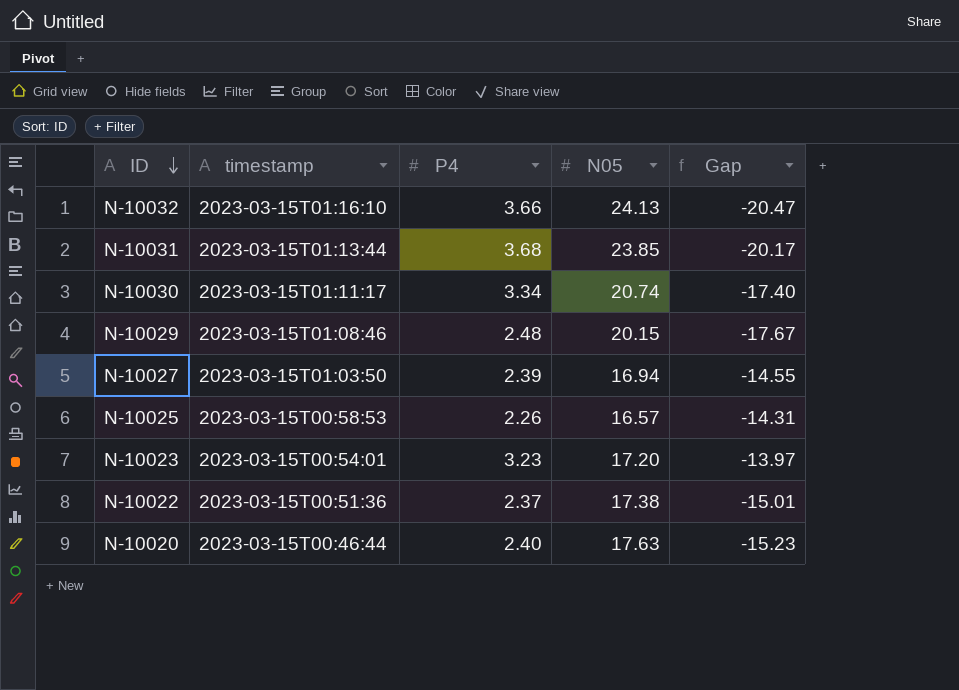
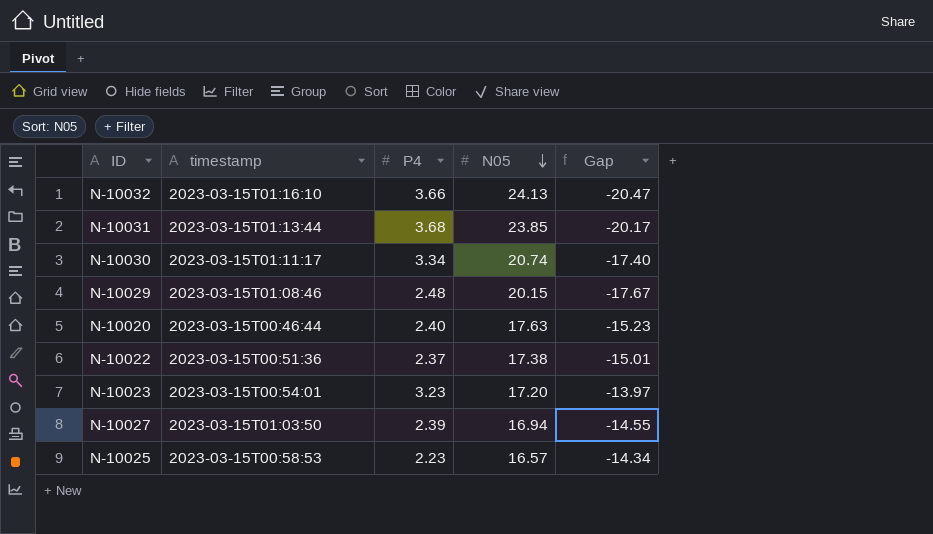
row order: ID descending -> N05 descending
N-10025 | P4: 2.26 -> 2.23
N-10025 | Gap: -14.31 -> -14.34

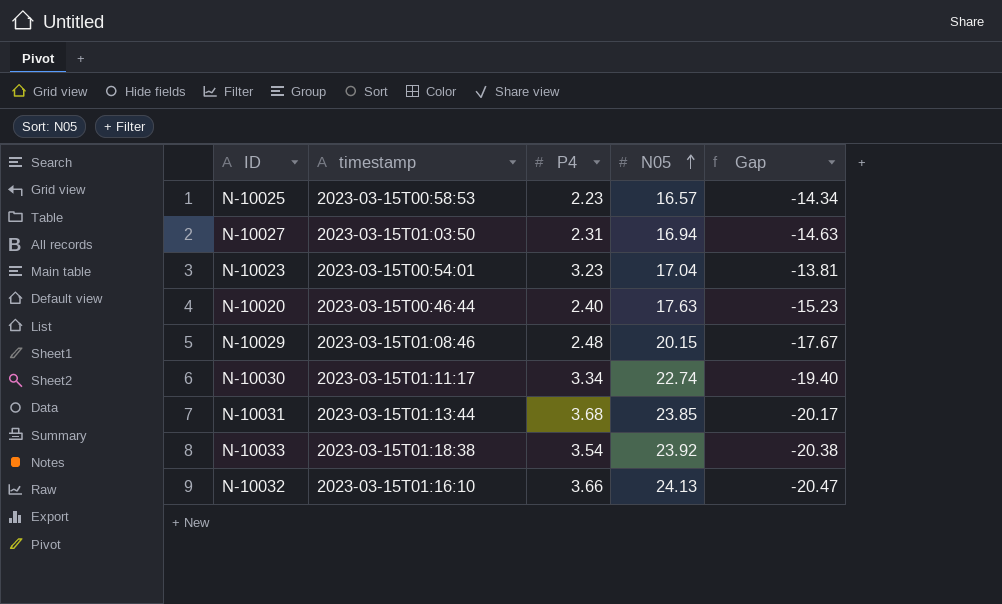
row order: N05 descending -> N05 ascending
row N-10022: 2023-03-15T00:51:36 | 2.37 | 17.38 | -15.01 -> none
N-10027 | P4: 2.39 -> 2.31
N-10027 | Gap: -14.55 -> -14.63
N-10023 | N05: 17.20 -> 17.04
N-10023 | Gap: -13.97 -> -13.81
N-10030 | N05: 20.74 -> 22.74
N-10030 | Gap: -17.40 -> -19.40
row N-10033: none -> 2023-03-15T01:18:38 | 3.54 | 23.92 | -20.38

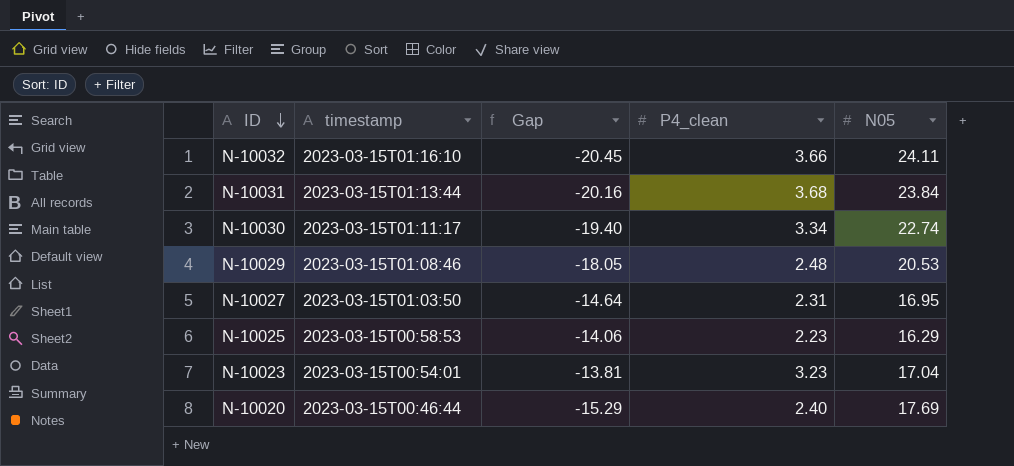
row order: N05 ascending -> ID descending
column Gap | position: 5 -> 3
column name: P4 -> P4_clean
row N-10033: 2023-03-15T01:18:38 | 3.54 | 23.92 | -20.38 -> none
N-10032 | Gap: -20.47 -> -20.45
N-10032 | N05: 24.13 -> 24.11
N-10031 | Gap: -20.17 -> -20.16
N-10031 | N05: 23.85 -> 23.84
N-10029 | Gap: -17.67 -> -18.05
N-10029 | N05: 20.15 -> 20.53
N-10027 | Gap: -14.63 -> -14.64
N-10027 | N05: 16.94 -> 16.95
N-10025 | Gap: -14.34 -> -14.06
N-10025 | N05: 16.57 -> 16.29
N-10020 | Gap: -15.23 -> -15.29
N-10020 | N05: 17.63 -> 17.69

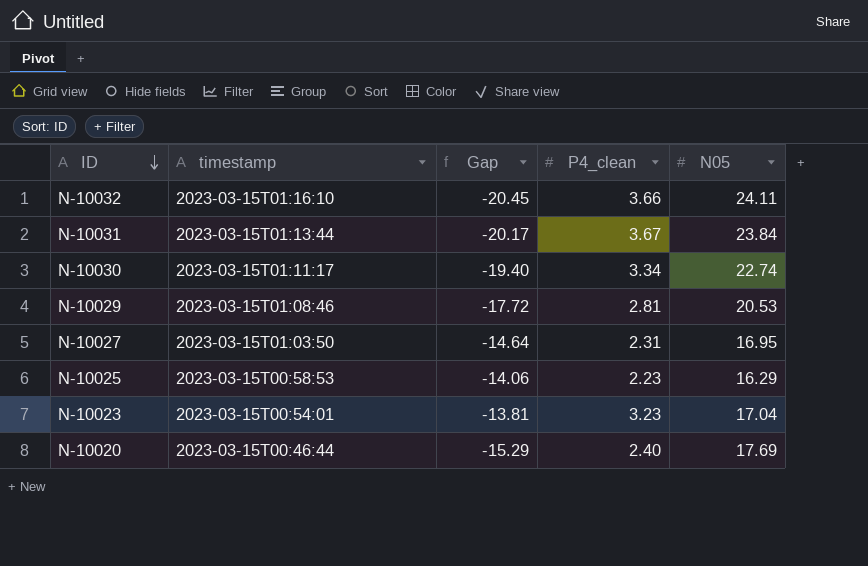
N-10031 | Gap: -20.16 -> -20.17
N-10031 | P4_clean: 3.68 -> 3.67
N-10029 | Gap: -18.05 -> -17.72
N-10029 | P4_clean: 2.48 -> 2.81

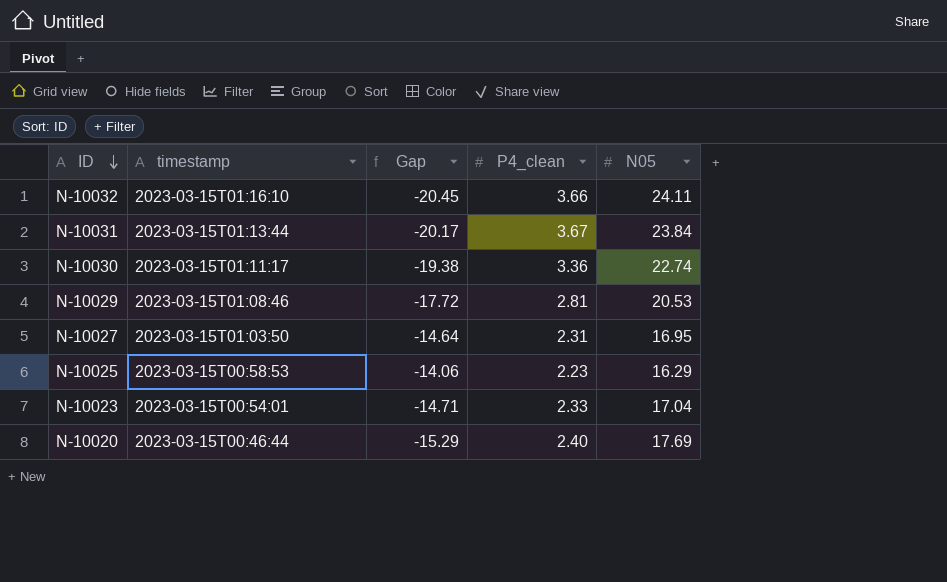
N-10030 | Gap: -19.40 -> -19.38
N-10030 | P4_clean: 3.34 -> 3.36
N-10023 | Gap: -13.81 -> -14.71
N-10023 | P4_clean: 3.23 -> 2.33

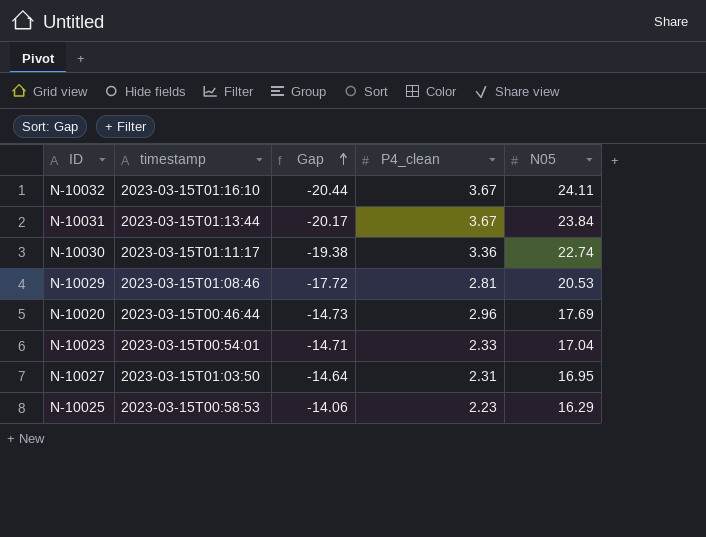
row order: ID descending -> Gap ascending
N-10032 | Gap: -20.45 -> -20.44
N-10032 | P4_clean: 3.66 -> 3.67
N-10020 | Gap: -15.29 -> -14.73
N-10020 | P4_clean: 2.40 -> 2.96

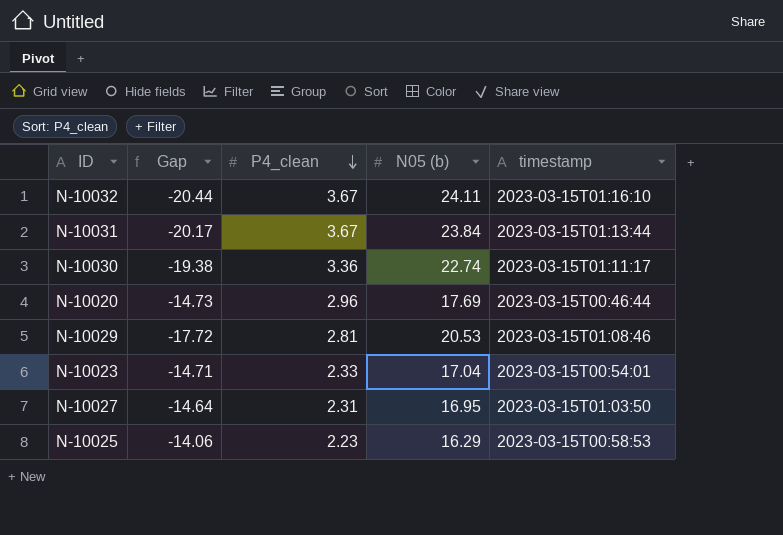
row order: Gap ascending -> P4_clean descending
column name: N05 -> N05 (b)
column timestamp | position: 2 -> 5

